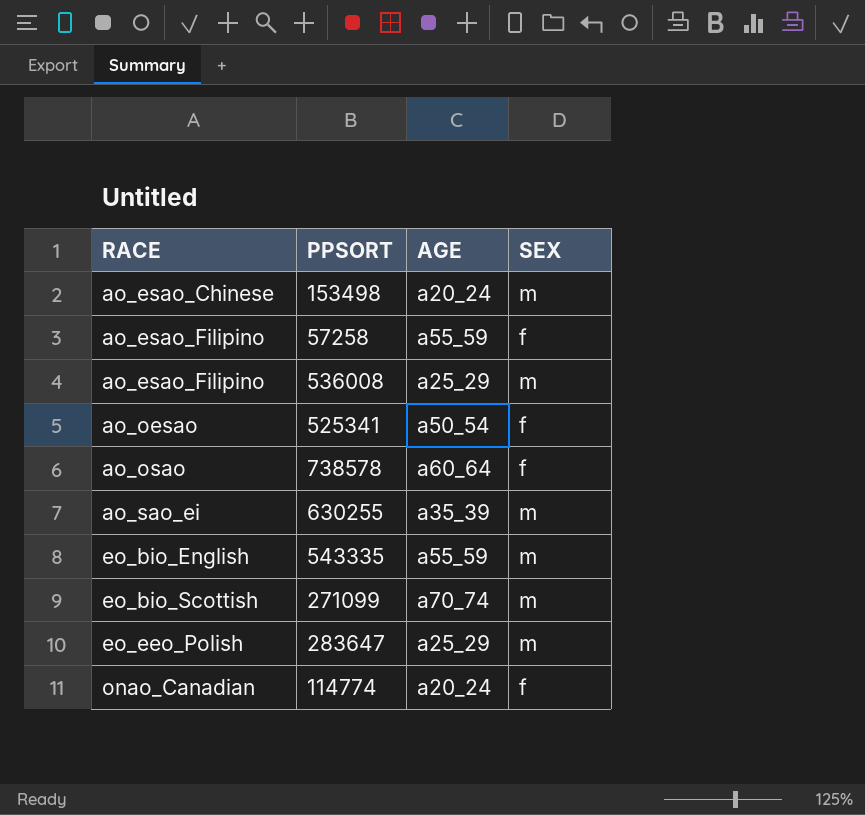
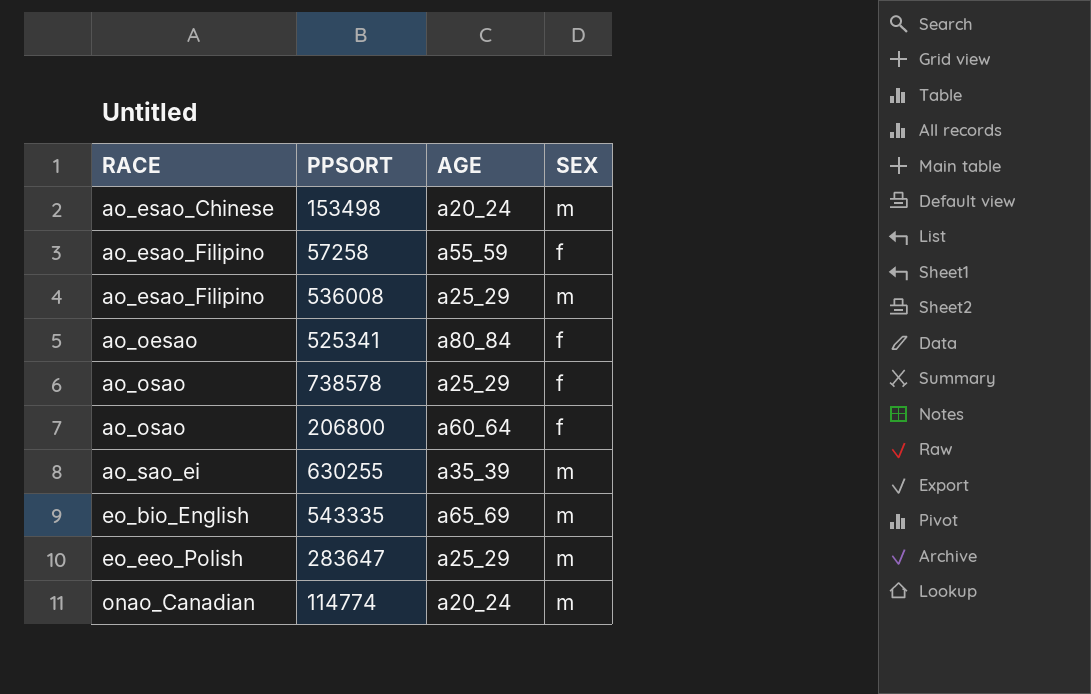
row 271099: eo_bio_Scottish | a70_74 | m -> none
525341 | AGE: a50_54 -> a80_84
738578 | AGE: a60_64 -> a25_29
row 206800: none -> ao_osao | a60_64 | f
543335 | AGE: a55_59 -> a65_69
114774 | SEX: f -> m

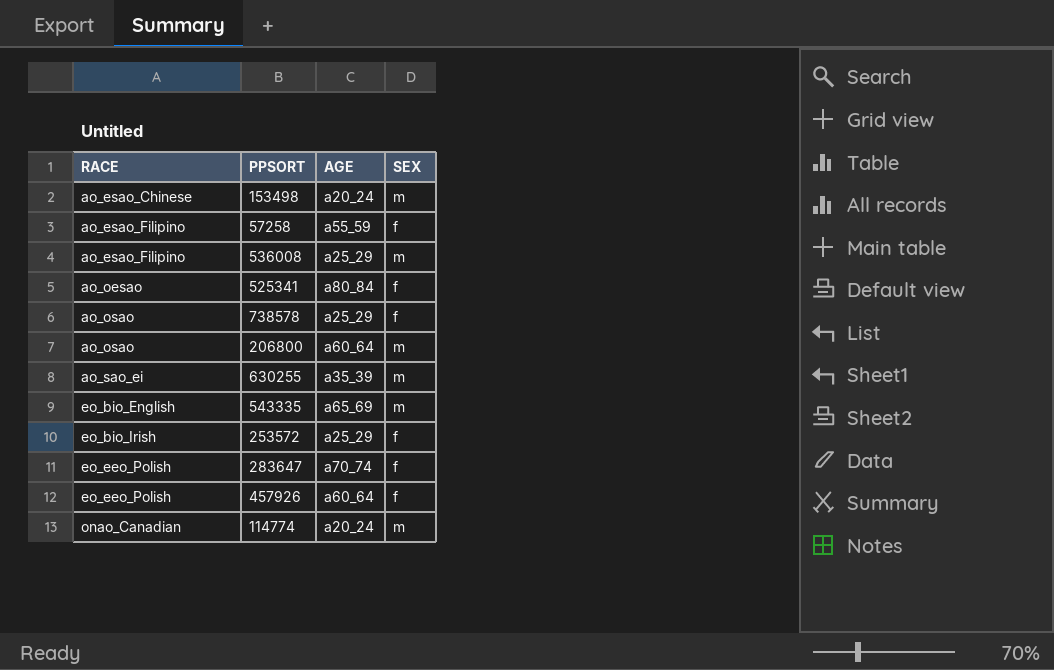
206800 | SEX: f -> m
row 253572: none -> eo_bio_Irish | a25_29 | f
283647 | AGE: a25_29 -> a70_74
283647 | SEX: m -> f
row 457926: none -> eo_eeo_Polish | a60_64 | f

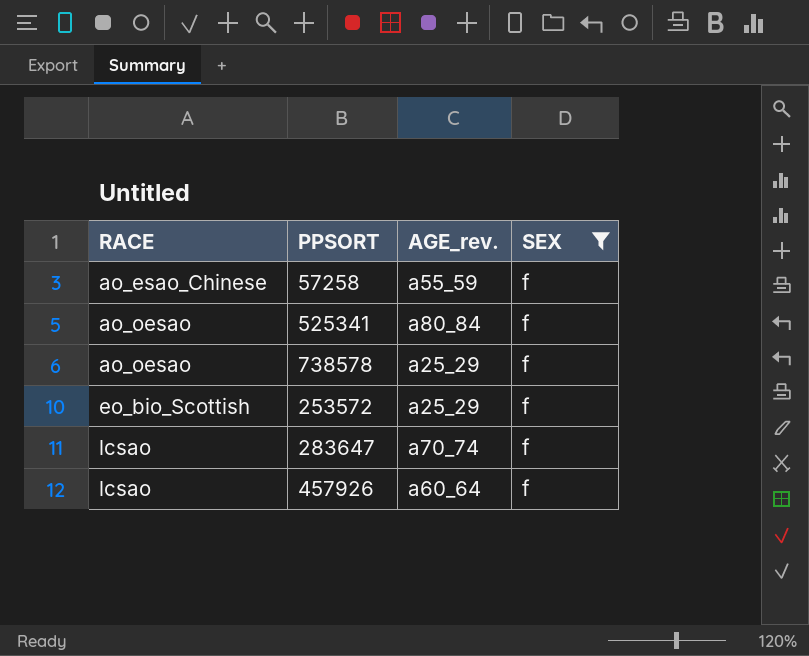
filter: none -> SEX = f
column name: AGE -> AGE_rev.
57258 | RACE: ao_esao_Filipino -> ao_esao_Chinese
738578 | RACE: ao_osao -> ao_oesao
253572 | RACE: eo_bio_Irish -> eo_bio_Scottish
283647 | RACE: eo_eeo_Polish -> lcsao
457926 | RACE: eo_eeo_Polish -> lcsao

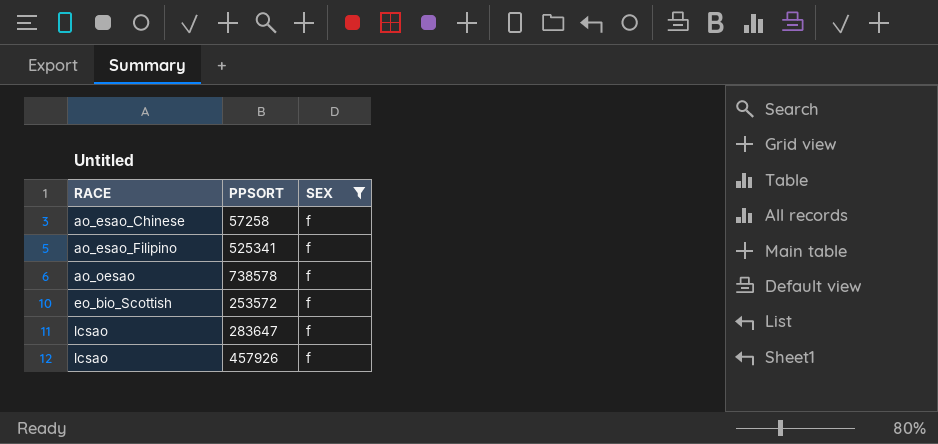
column AGE_rev. | position: 3 -> none
525341 | RACE: ao_oesao -> ao_esao_Filipino

